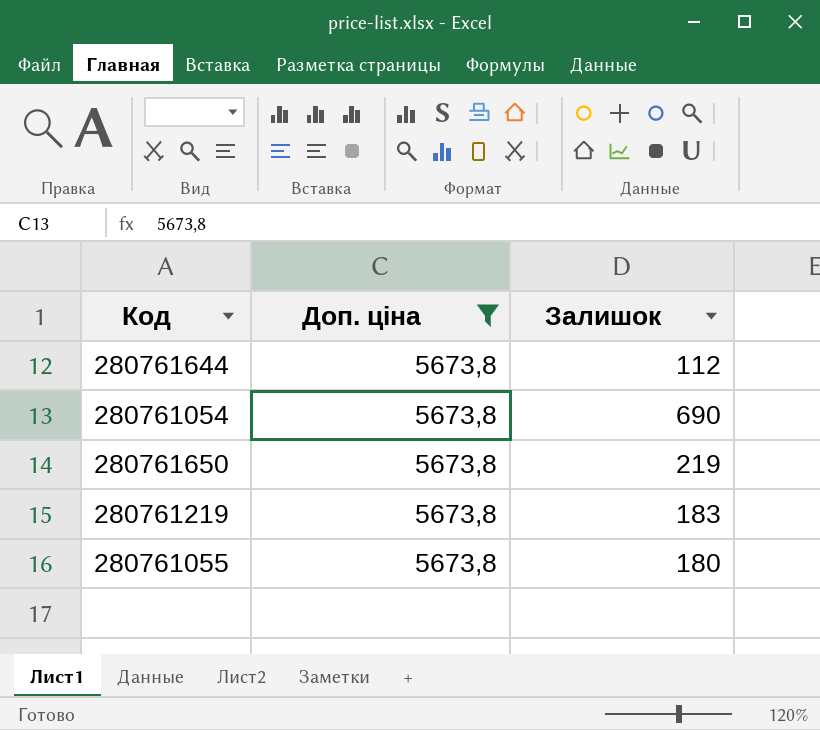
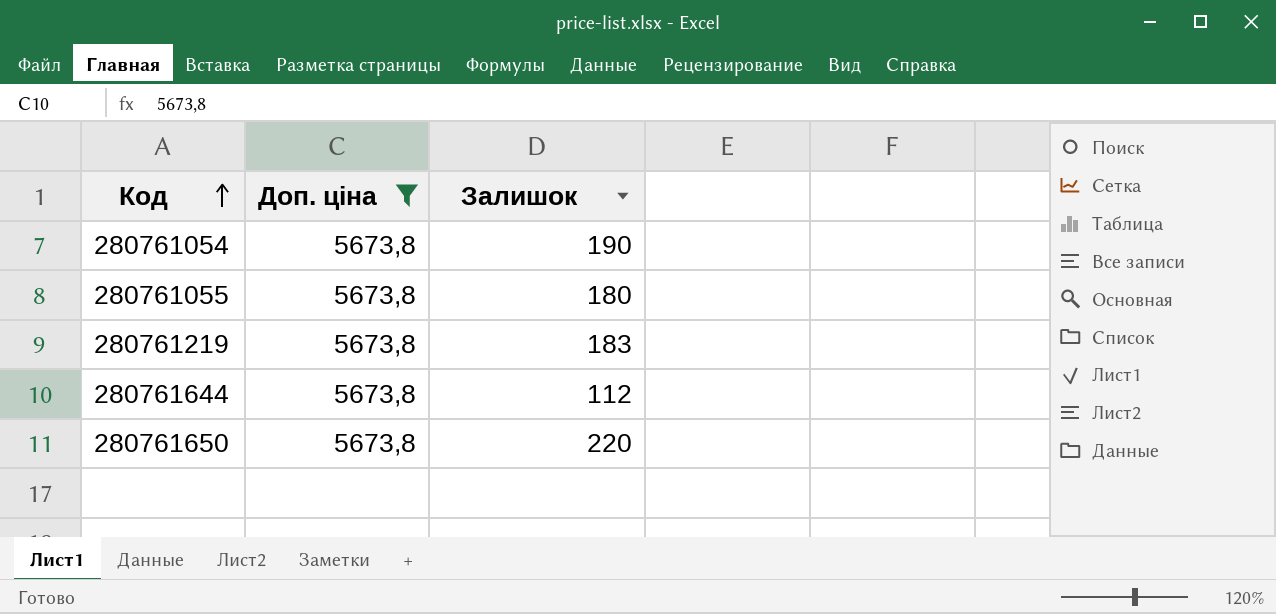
row order: none -> Код ascending
280761054 | Залишок: 690 -> 190
280761650 | Залишок: 219 -> 220

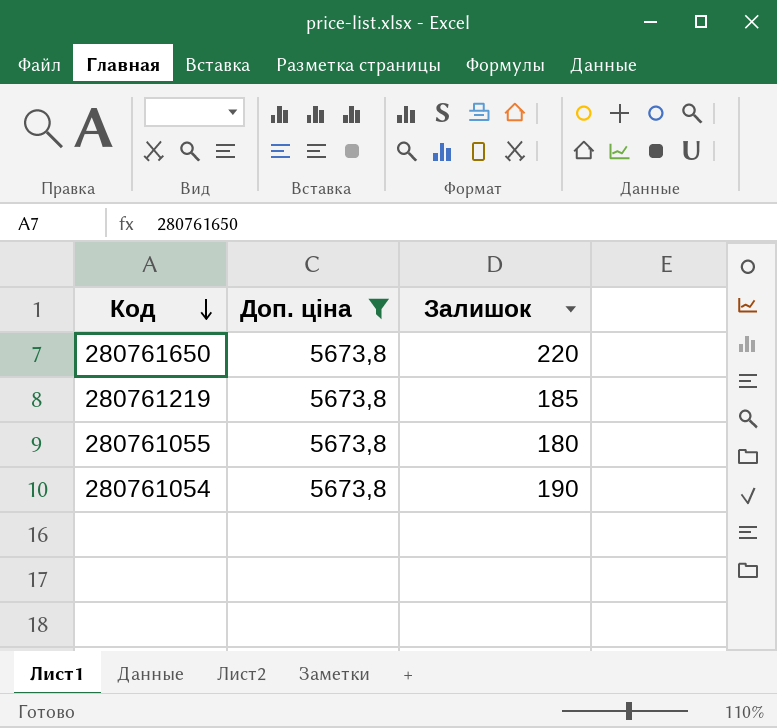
row order: Код ascending -> Код descending
row 280761644: 5673,8 | 112 -> none
280761219 | Залишок: 183 -> 185

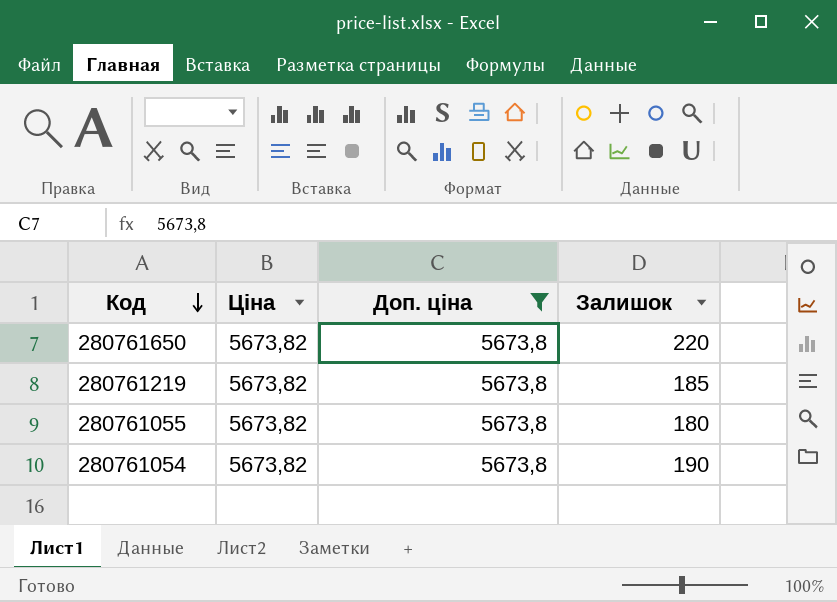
column Ціна | position: none -> 2

